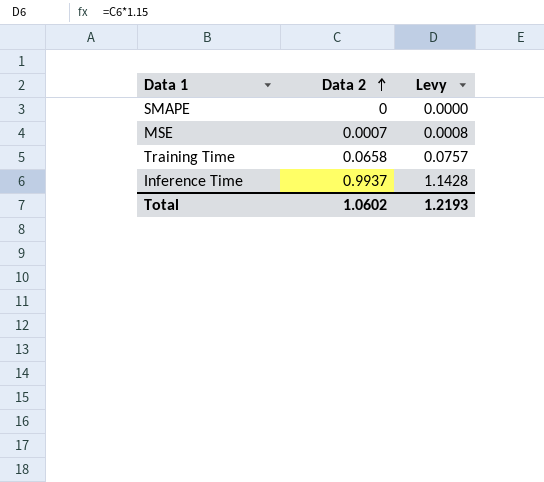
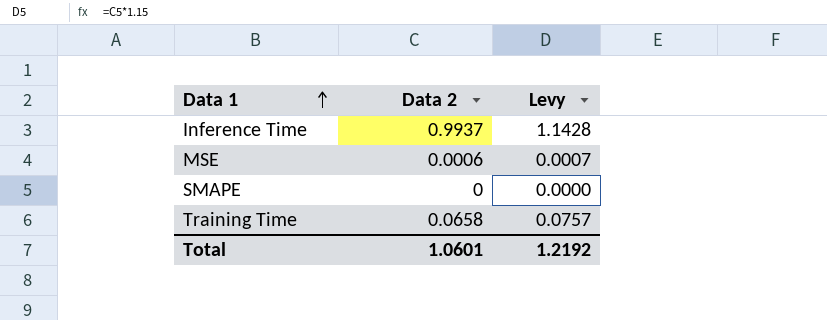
row order: Data 2 ascending -> Data 1 ascending
MSE | Data 2: 0.0007 -> 0.0006
MSE | Levy: 0.0008 -> 0.0007
Total | Data 2: 1.0602 -> 1.0601
Total | Levy: 1.2193 -> 1.2192

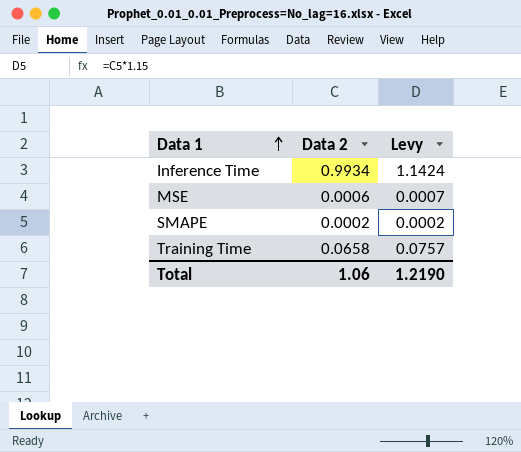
Inference Time | Data 2: 0.9937 -> 0.9934
Inference Time | Levy: 1.1428 -> 1.1424
SMAPE | Data 2: 0 -> 0.0002
SMAPE | Levy: 0.0000 -> 0.0002
Total | Data 2: 1.0601 -> 1.06
Total | Levy: 1.2192 -> 1.2190

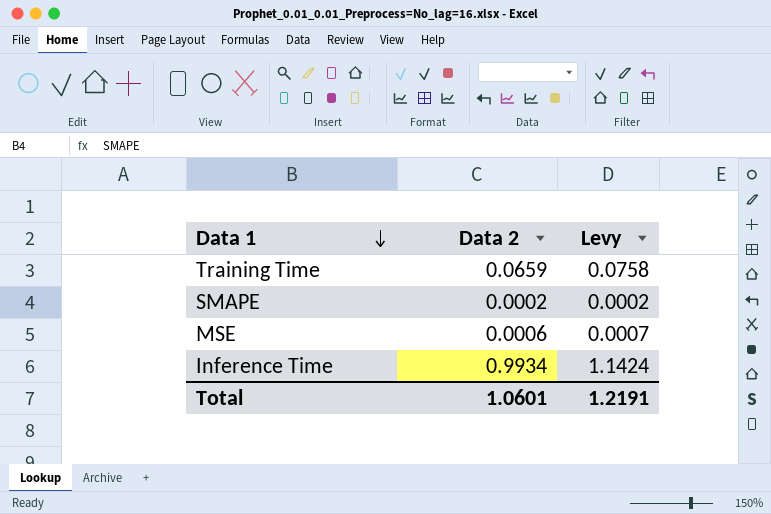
row order: Data 1 ascending -> Data 1 descending
Training Time | Data 2: 0.0658 -> 0.0659
Training Time | Levy: 0.0757 -> 0.0758
Total | Data 2: 1.06 -> 1.0601
Total | Levy: 1.2190 -> 1.2191

